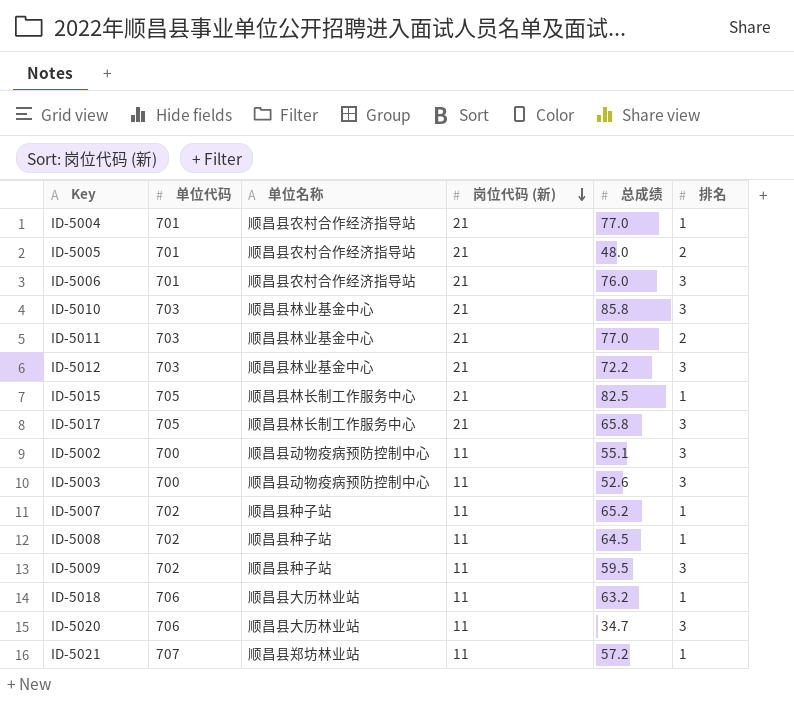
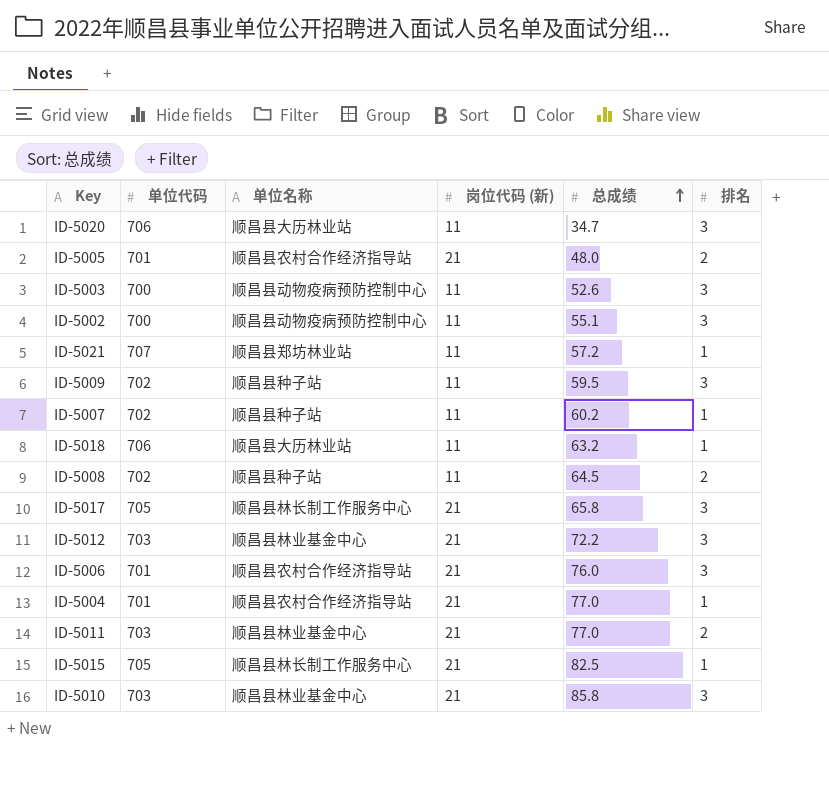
row order: 岗位代码 (新) descending -> 总成绩 ascending
ID-5007 | 总成绩: 65.2 -> 60.2
ID-5008 | 排名: 1 -> 2

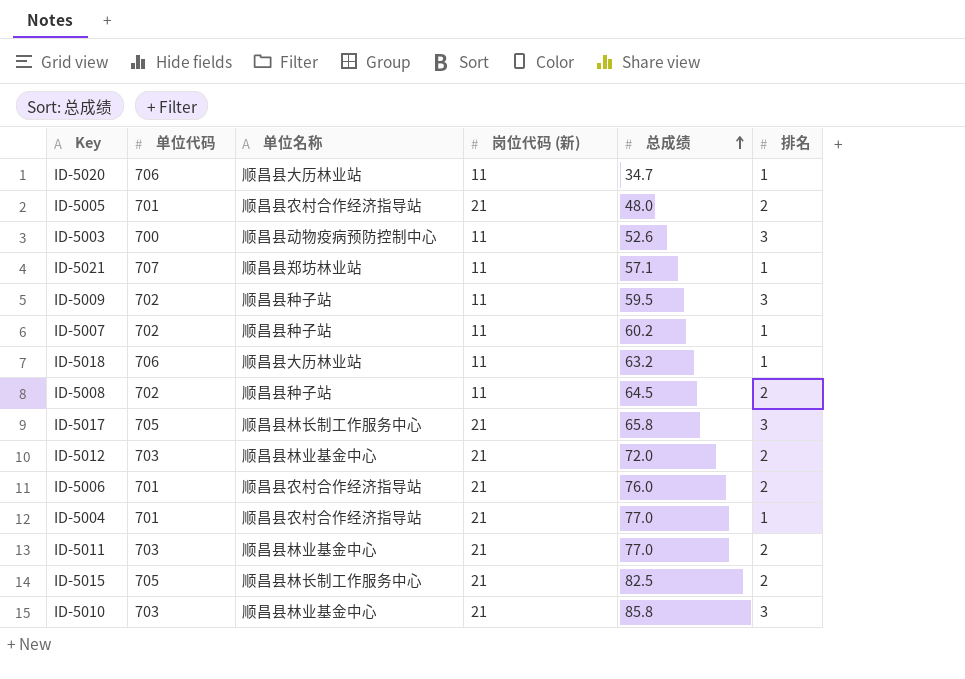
row ID-5002: 700 | 顺昌县动物疫病预防控制中心 | 11 | 55.1 | 3 -> none
ID-5020 | 排名: 3 -> 1
ID-5021 | 总成绩: 57.2 -> 57.1
ID-5012 | 总成绩: 72.2 -> 72.0
ID-5012 | 排名: 3 -> 2
ID-5006 | 排名: 3 -> 2
ID-5015 | 排名: 1 -> 2

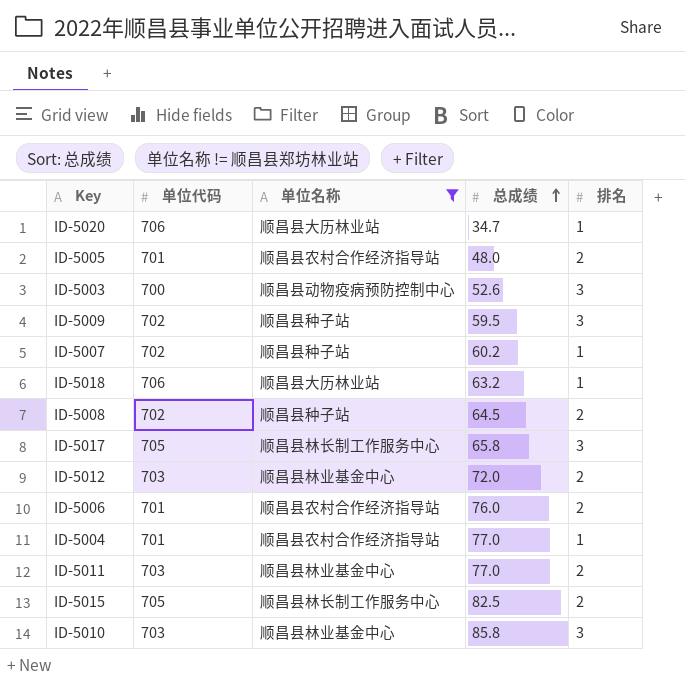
filter: none -> 单位名称 != 顺昌县郑坊林业站
column 岗位代码 (新) | position: 4 -> none

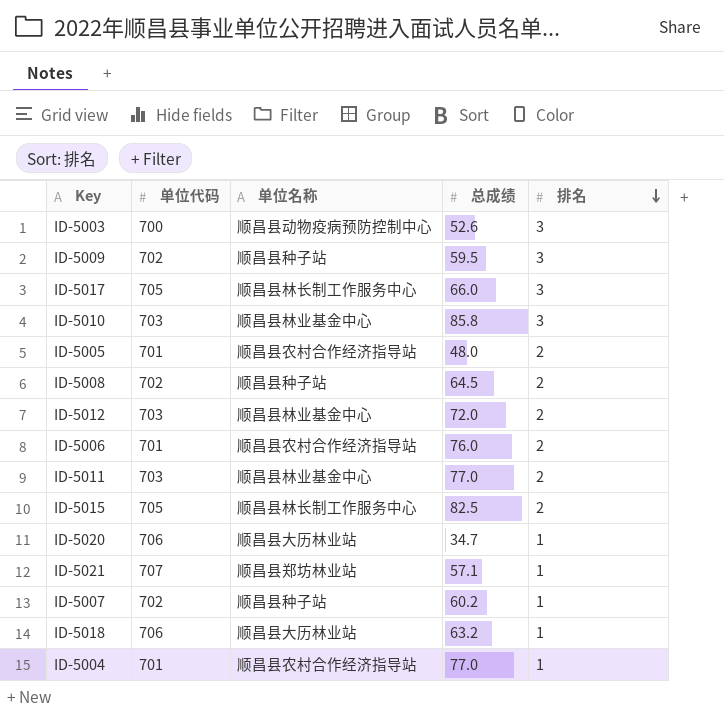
filter: 单位名称 != 顺昌县郑坊林业站 -> none
row order: 总成绩 ascending -> 排名 descending
ID-5017 | 总成绩: 65.8 -> 66.0

